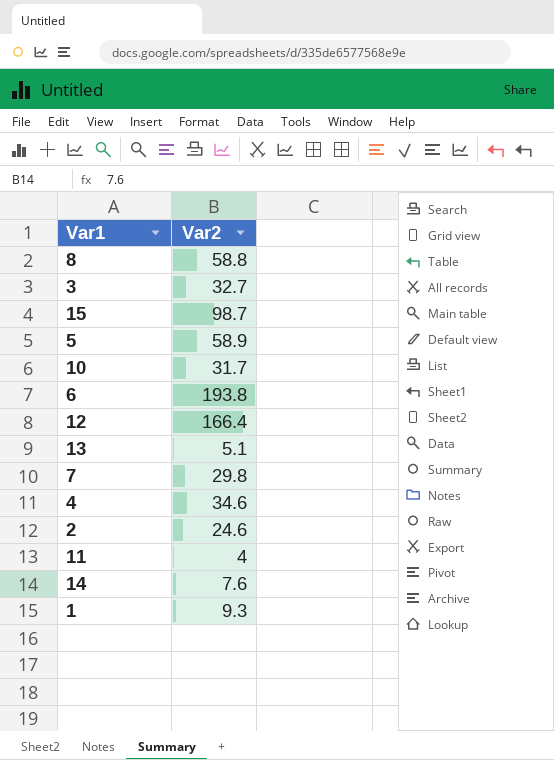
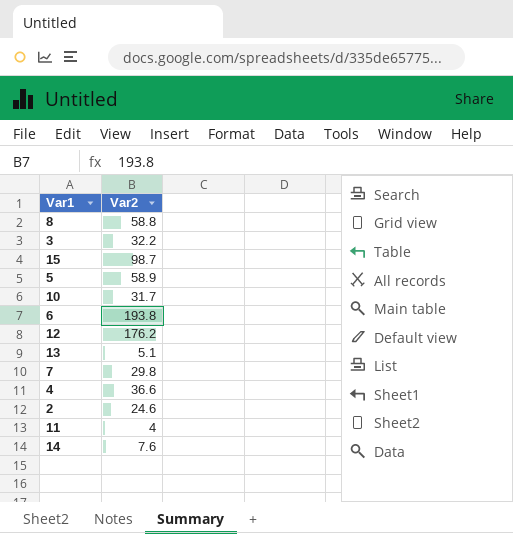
row 1: 9.3 -> none
3 | Var2: 32.7 -> 32.2
12 | Var2: 166.4 -> 176.2
4 | Var2: 34.6 -> 36.6

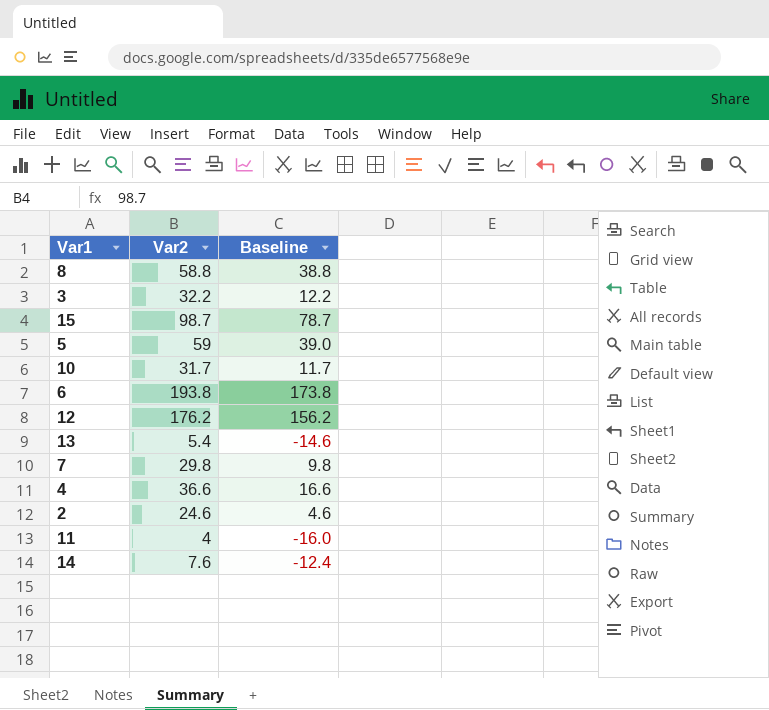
column Baseline | formula: none -> [Var2] - 20
5 | Var2: 58.9 -> 59
13 | Var2: 5.1 -> 5.4

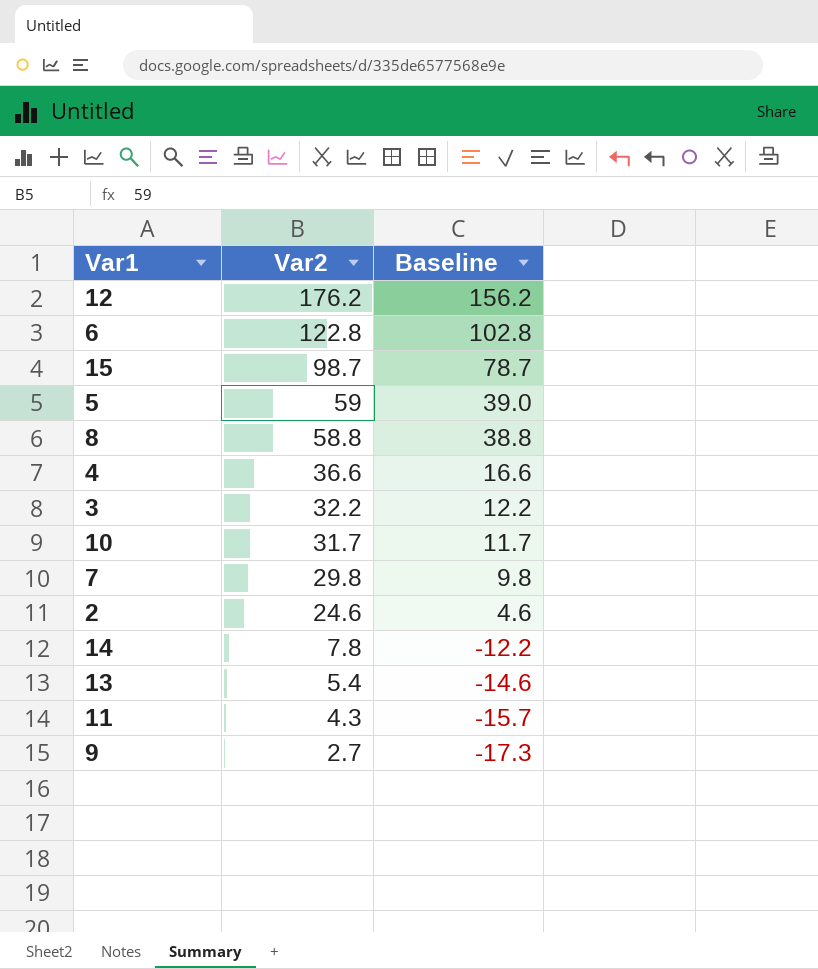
row order: none -> Var2 descending
6 | Var2: 193.8 -> 122.8
6 | Baseline: 173.8 -> 102.8
14 | Var2: 7.6 -> 7.8
14 | Baseline: -12.4 -> -12.2
11 | Var2: 4 -> 4.3
11 | Baseline: -16.0 -> -15.7
row 9: none -> 2.7 | -17.3

